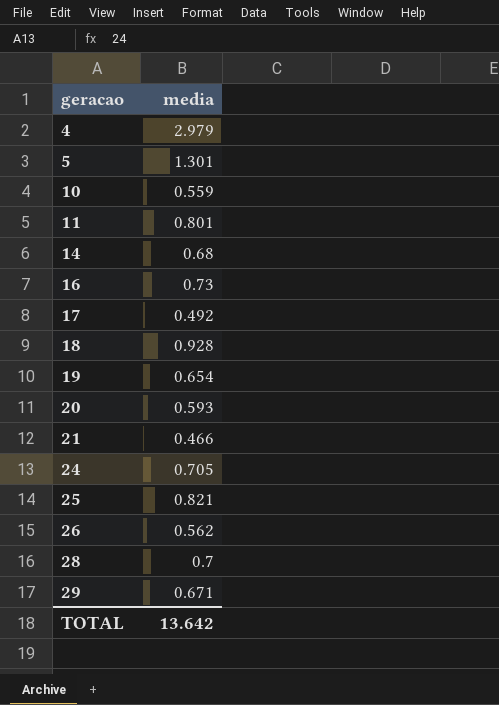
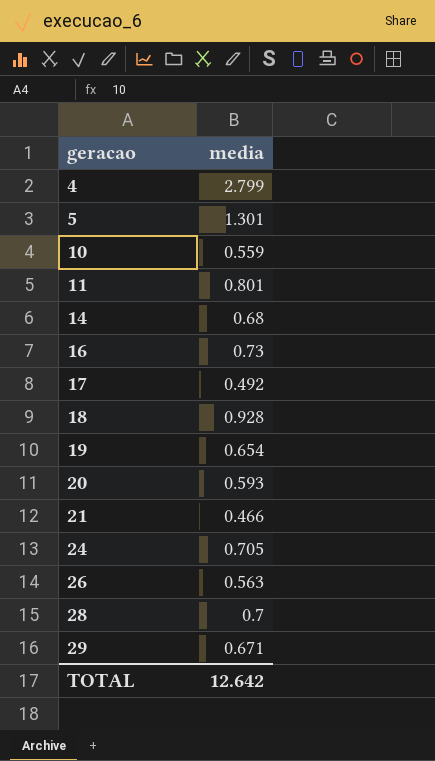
row 25: 0.821 -> none
4 | media: 2.979 -> 2.799
26 | media: 0.562 -> 0.563
TOTAL | media: 13.642 -> 12.642

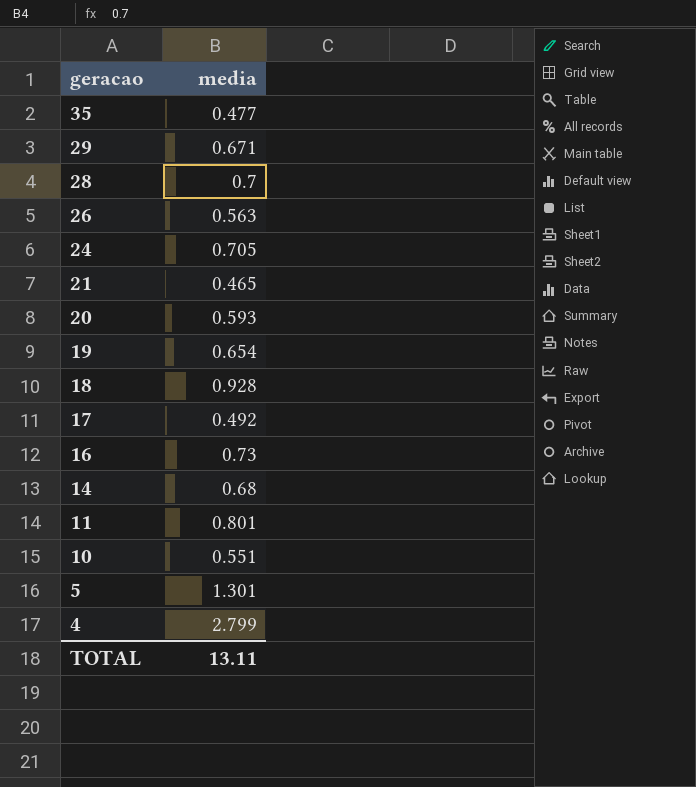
row order: geracao ascending -> geracao descending
row 35: none -> 0.477
21 | media: 0.466 -> 0.465
10 | media: 0.559 -> 0.551
TOTAL | media: 12.642 -> 13.11

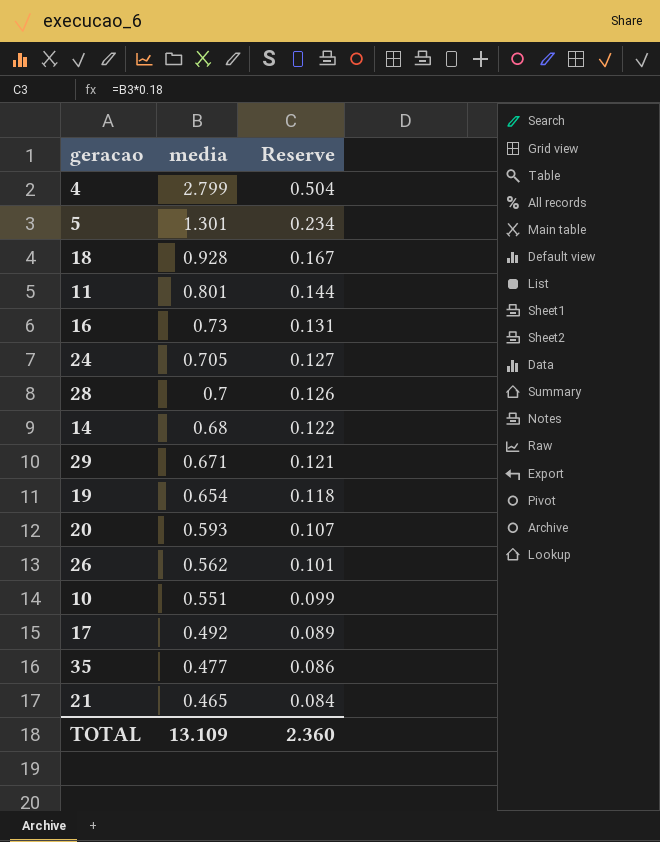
row order: geracao descending -> media descending
column Reserve | formula: none -> [media] * 0.18
26 | media: 0.563 -> 0.562
TOTAL | media: 13.11 -> 13.109

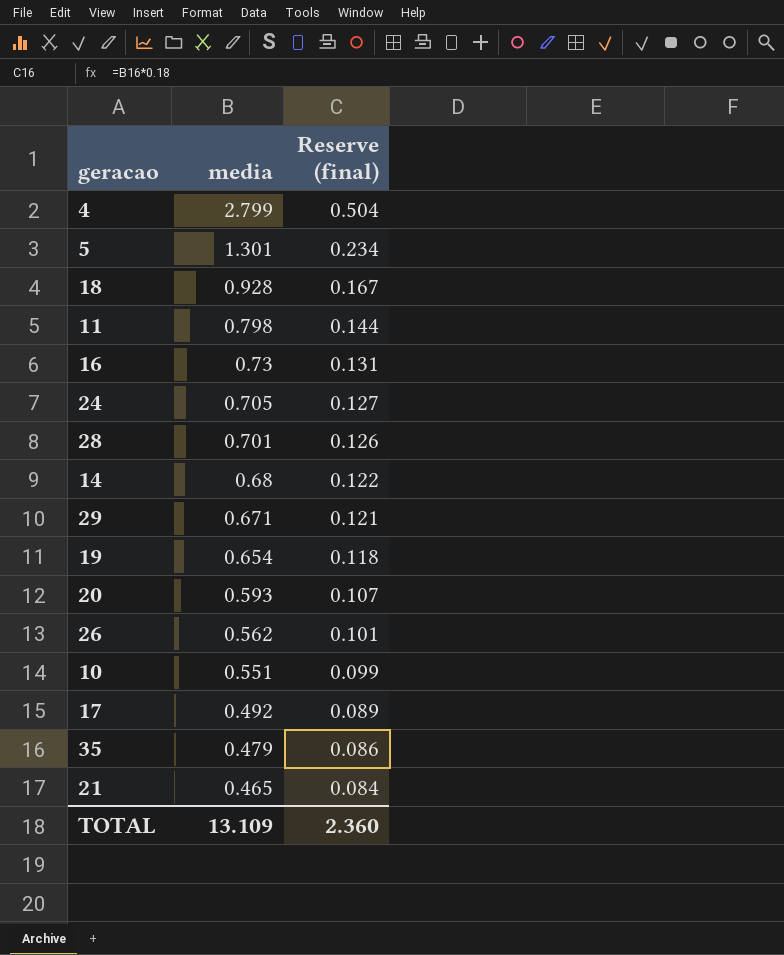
column name: Reserve -> Reserve (final)
11 | media: 0.801 -> 0.798
28 | media: 0.7 -> 0.701
35 | media: 0.477 -> 0.479

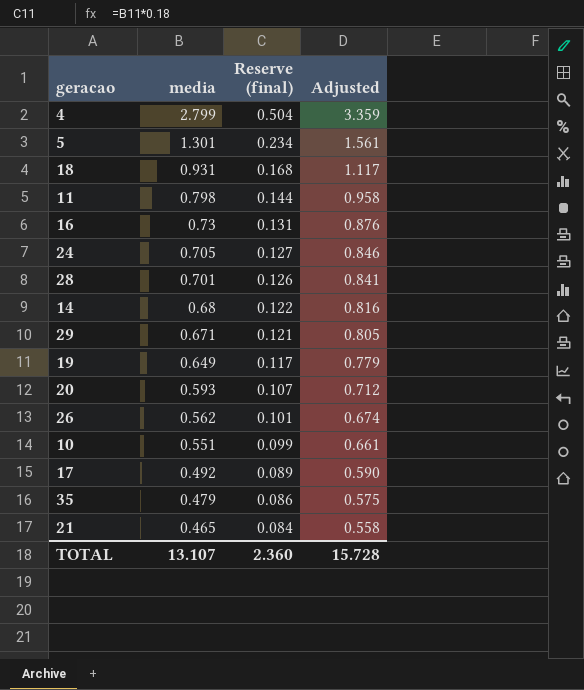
column Adjusted | formula: none -> [media] * 1.2
18 | media: 0.928 -> 0.931
18 | Reserve (final): 0.167 -> 0.168
19 | media: 0.654 -> 0.649
19 | Reserve (final): 0.118 -> 0.117
TOTAL | media: 13.109 -> 13.107

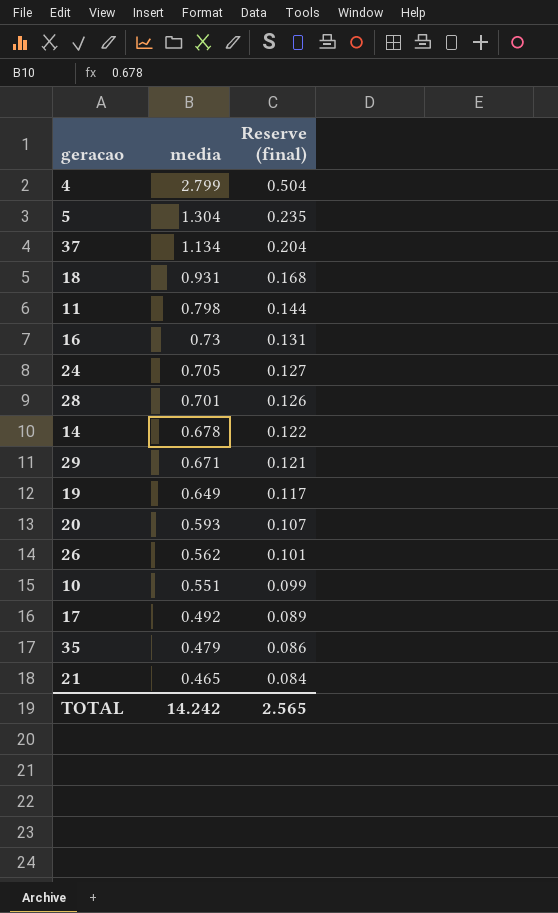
column Adjusted | formula: [media] * 1.2 -> none
5 | media: 1.301 -> 1.304
5 | Reserve (final): 0.234 -> 0.235
row 37: none -> 1.134 | 0.204
14 | media: 0.68 -> 0.678
TOTAL | media: 13.107 -> 14.242
TOTAL | Reserve (final): 2.360 -> 2.565

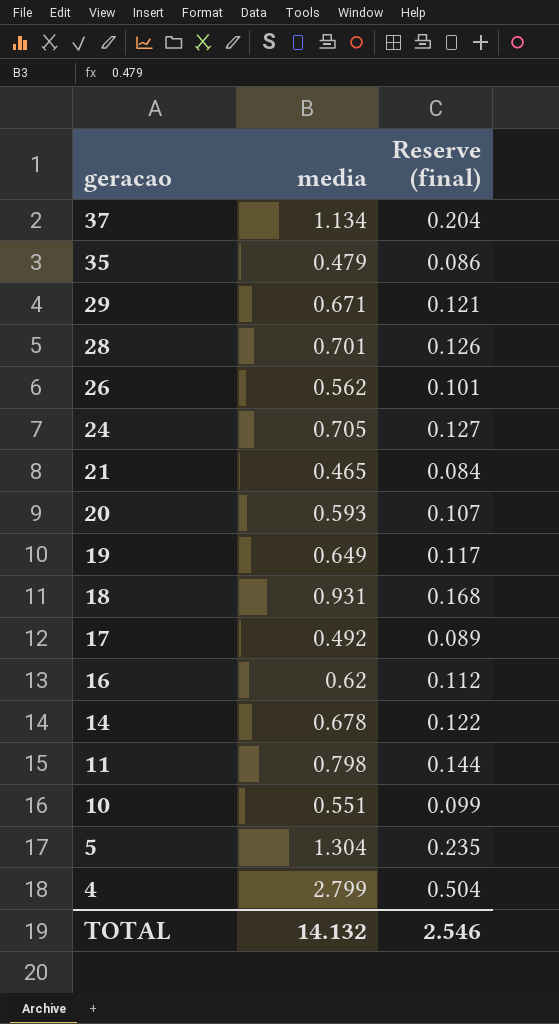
row order: media descending -> geracao descending
16 | media: 0.73 -> 0.62
16 | Reserve (final): 0.131 -> 0.112
TOTAL | media: 14.242 -> 14.132
TOTAL | Reserve (final): 2.565 -> 2.546

